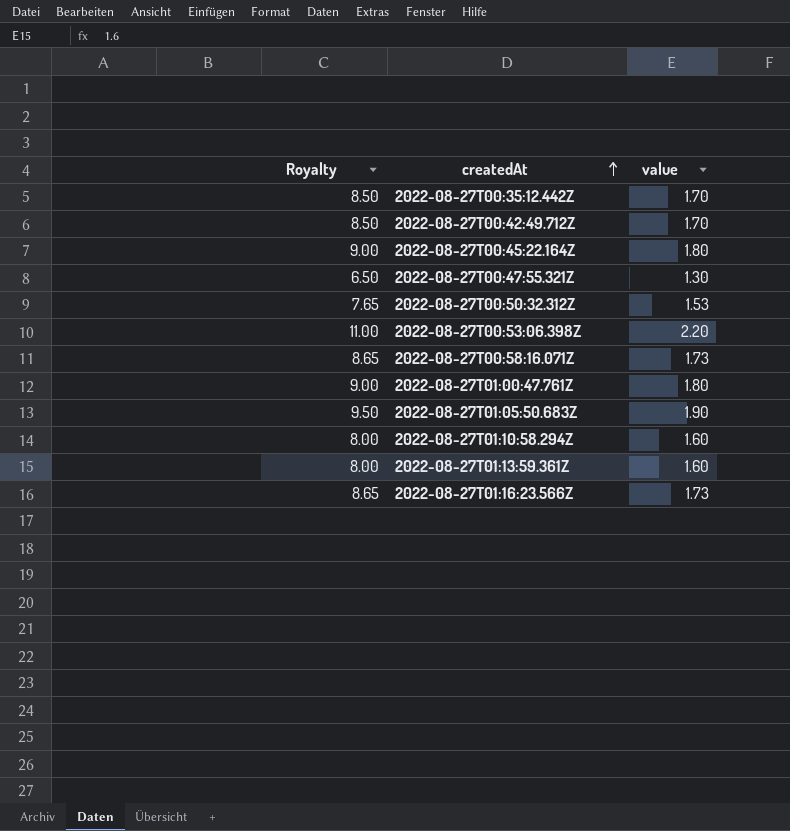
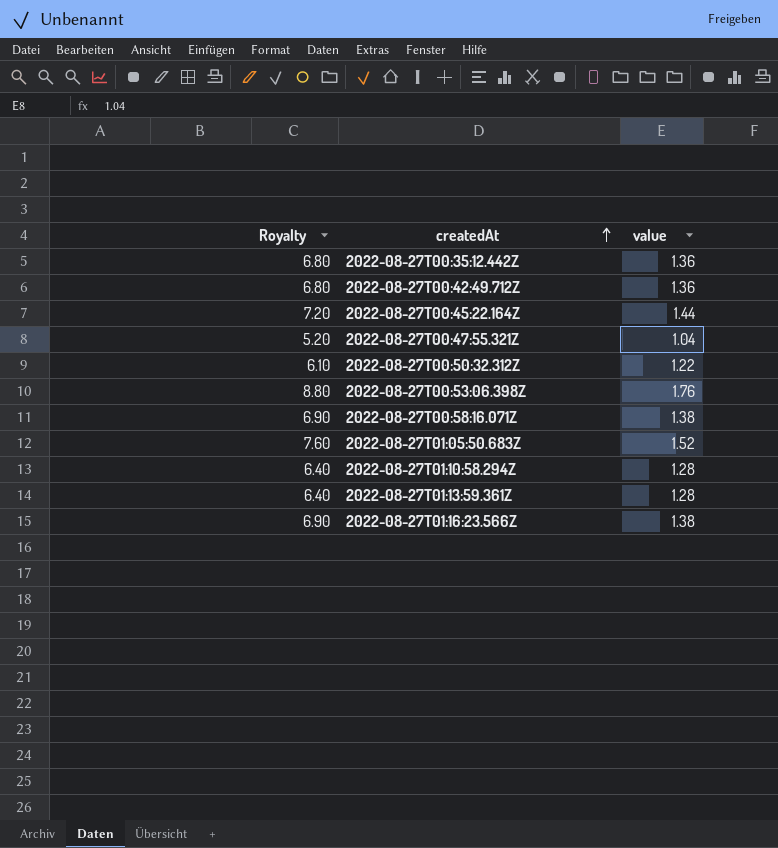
row 2022-08-27T01:00:47.761Z: 9.00 | 1.80 -> none
2022-08-27T00:35:12.442Z | Royalty: 8.50 -> 6.80
2022-08-27T00:35:12.442Z | value: 1.70 -> 1.36
2022-08-27T00:42:49.712Z | Royalty: 8.50 -> 6.80
2022-08-27T00:42:49.712Z | value: 1.70 -> 1.36
2022-08-27T00:45:22.164Z | Royalty: 9.00 -> 7.20
2022-08-27T00:45:22.164Z | value: 1.80 -> 1.44
2022-08-27T00:47:55.321Z | Royalty: 6.50 -> 5.20
2022-08-27T00:47:55.321Z | value: 1.30 -> 1.04
2022-08-27T00:50:32.312Z | Royalty: 7.65 -> 6.10
2022-08-27T00:50:32.312Z | value: 1.53 -> 1.22
2022-08-27T00:53:06.398Z | Royalty: 11.00 -> 8.80
2022-08-27T00:53:06.398Z | value: 2.20 -> 1.76
2022-08-27T00:58:16.071Z | Royalty: 8.65 -> 6.90
2022-08-27T00:58:16.071Z | value: 1.73 -> 1.38
2022-08-27T01:05:50.683Z | Royalty: 9.50 -> 7.60
2022-08-27T01:05:50.683Z | value: 1.90 -> 1.52
2022-08-27T01:10:58.294Z | Royalty: 8.00 -> 6.40
2022-08-27T01:10:58.294Z | value: 1.60 -> 1.28
2022-08-27T01:13:59.361Z | Royalty: 8.00 -> 6.40
2022-08-27T01:13:59.361Z | value: 1.60 -> 1.28
2022-08-27T01:16:23.566Z | Royalty: 8.65 -> 6.90
2022-08-27T01:16:23.566Z | value: 1.73 -> 1.38

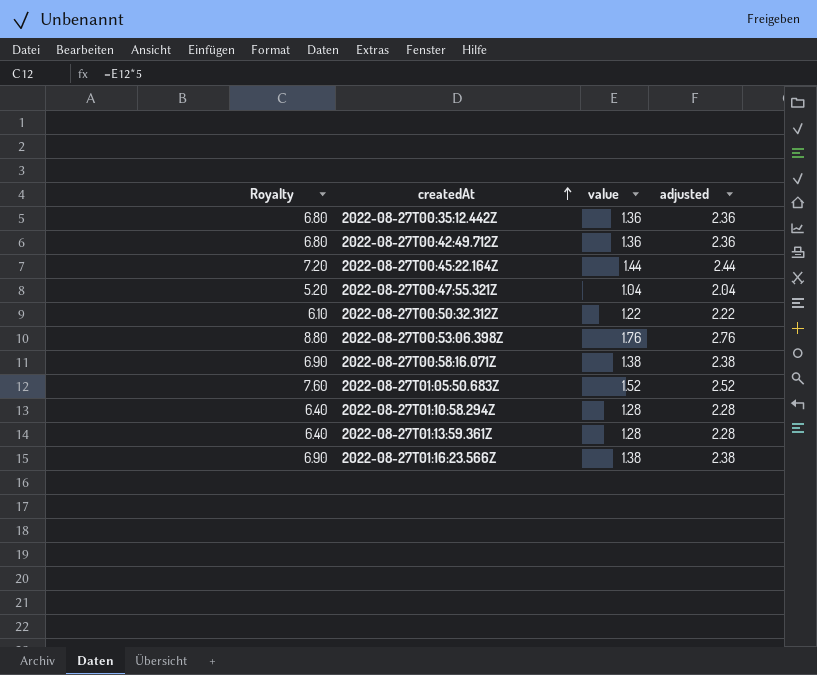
column adjusted | formula: none -> [value] + 1

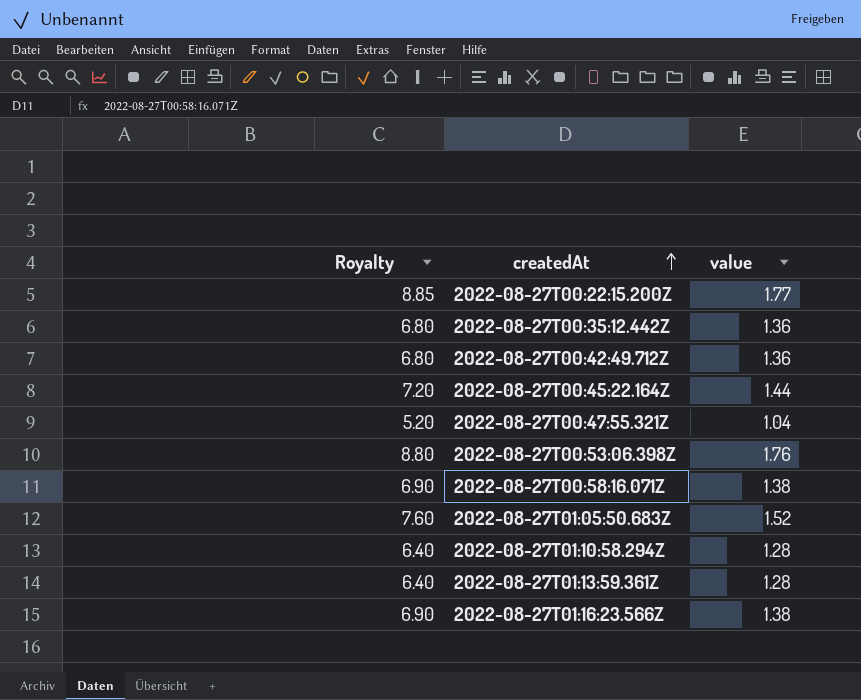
column adjusted | formula: [value] + 1 -> none
row 2022-08-27T00:50:32.312Z: 6.10 | 1.22 | 2.22 -> none
row 2022-08-27T00:22:15.200Z: none -> 8.85 | 1.77

